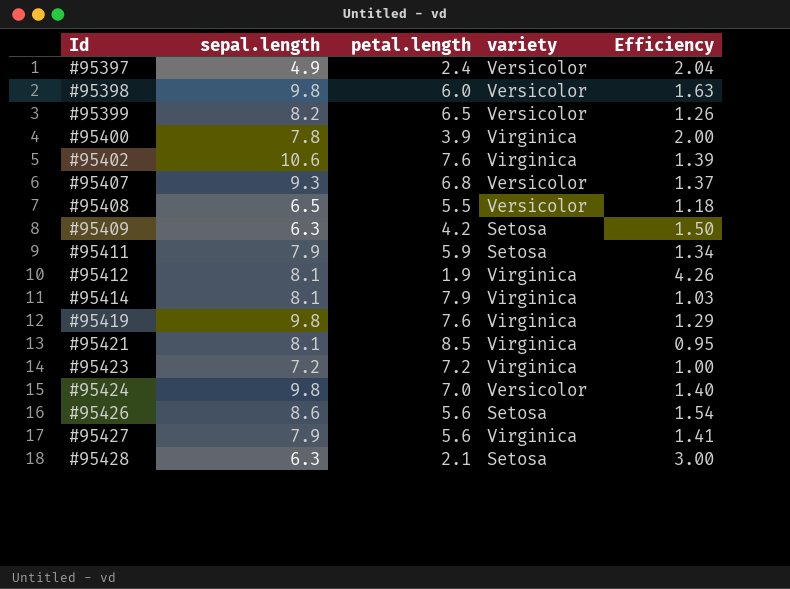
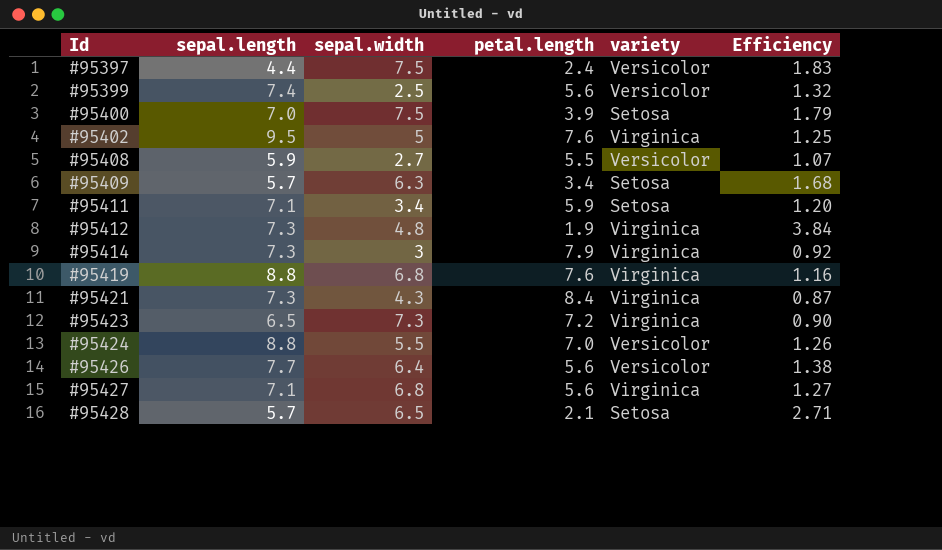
column sepal.width | position: none -> 3
row #95398: 9.8 | 6.0 | Versicolor | 1.63 -> none
row #95407: 9.3 | 6.8 | Versicolor | 1.37 -> none
#95397 | sepal.length: 4.9 -> 4.4
#95397 | Efficiency: 2.04 -> 1.83
#95399 | sepal.length: 8.2 -> 7.4
#95399 | petal.length: 6.5 -> 5.6
#95399 | Efficiency: 1.26 -> 1.32
#95400 | sepal.length: 7.8 -> 7.0
#95400 | variety: Virginica -> Setosa
#95400 | Efficiency: 2.00 -> 1.79
#95402 | sepal.length: 10.6 -> 9.5
#95402 | Efficiency: 1.39 -> 1.25
#95408 | sepal.length: 6.5 -> 5.9
#95408 | Efficiency: 1.18 -> 1.07
#95409 | sepal.length: 6.3 -> 5.7
#95409 | petal.length: 4.2 -> 3.4
#95409 | Efficiency: 1.50 -> 1.68
#95411 | sepal.length: 7.9 -> 7.1
#95411 | Efficiency: 1.34 -> 1.20
#95412 | sepal.length: 8.1 -> 7.3
#95412 | Efficiency: 4.26 -> 3.84
#95414 | sepal.length: 8.1 -> 7.3
#95414 | Efficiency: 1.03 -> 0.92
#95419 | sepal.length: 9.8 -> 8.8
#95419 | Efficiency: 1.29 -> 1.16
#95421 | sepal.length: 8.1 -> 7.3
#95421 | petal.length: 8.5 -> 8.4
#95421 | Efficiency: 0.95 -> 0.87
#95423 | sepal.length: 7.2 -> 6.5
#95423 | Efficiency: 1.00 -> 0.90
#95424 | sepal.length: 9.8 -> 8.8
#95424 | Efficiency: 1.40 -> 1.26
#95426 | sepal.length: 8.6 -> 7.7
#95426 | variety: Setosa -> Versicolor
#95426 | Efficiency: 1.54 -> 1.38
#95427 | sepal.length: 7.9 -> 7.1
#95427 | Efficiency: 1.41 -> 1.27
#95428 | sepal.length: 6.3 -> 5.7
#95428 | Efficiency: 3.00 -> 2.71

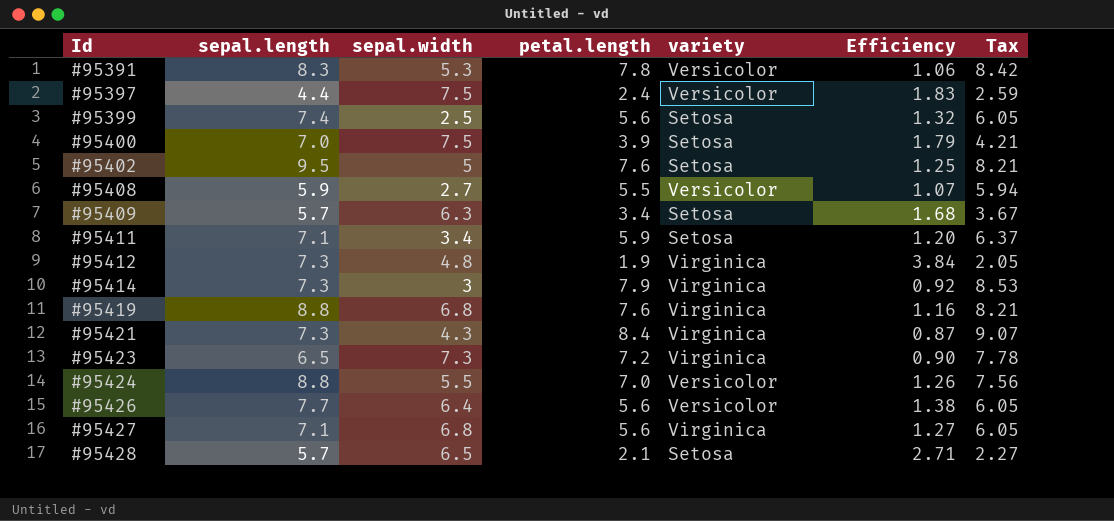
column Tax | formula: none -> [petal.length] * 1.08
row #95391: none -> 8.3 | 5.3 | 7.8 | Versicolor | 1.06 | 8.42
#95399 | variety: Versicolor -> Setosa
#95402 | variety: Virginica -> Setosa

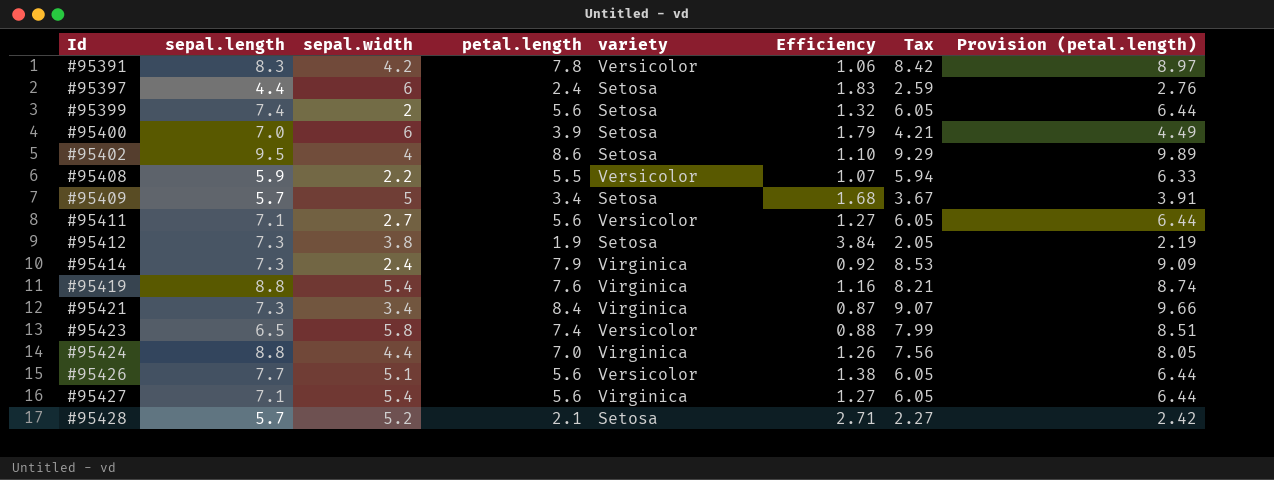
column Provision (petal.length) | formula: none -> [petal.length] * 1.15
#95391 | sepal.width: 5.3 -> 4.2
#95397 | sepal.width: 7.5 -> 6
#95397 | variety: Versicolor -> Setosa
#95399 | sepal.width: 2.5 -> 2
#95400 | sepal.width: 7.5 -> 6
#95402 | sepal.width: 5 -> 4
#95402 | petal.length: 7.6 -> 8.6
#95402 | Efficiency: 1.25 -> 1.10
#95402 | Tax: 8.21 -> 9.29
#95408 | sepal.width: 2.7 -> 2.2
#95409 | sepal.width: 6.3 -> 5
#95411 | sepal.width: 3.4 -> 2.7
#95411 | petal.length: 5.9 -> 5.6
#95411 | variety: Setosa -> Versicolor
#95411 | Efficiency: 1.20 -> 1.27
#95411 | Tax: 6.37 -> 6.05
#95412 | sepal.width: 4.8 -> 3.8
#95412 | variety: Virginica -> Setosa
#95414 | sepal.width: 3 -> 2.4
#95419 | sepal.width: 6.8 -> 5.4
#95421 | sepal.width: 4.3 -> 3.4
#95423 | sepal.width: 7.3 -> 5.8
#95423 | petal.length: 7.2 -> 7.4
#95423 | variety: Virginica -> Versicolor
#95423 | Efficiency: 0.90 -> 0.88
#95423 | Tax: 7.78 -> 7.99
#95424 | sepal.width: 5.5 -> 4.4
#95424 | variety: Versicolor -> Virginica
#95426 | sepal.width: 6.4 -> 5.1
#95427 | sepal.width: 6.8 -> 5.4
#95428 | sepal.width: 6.5 -> 5.2

